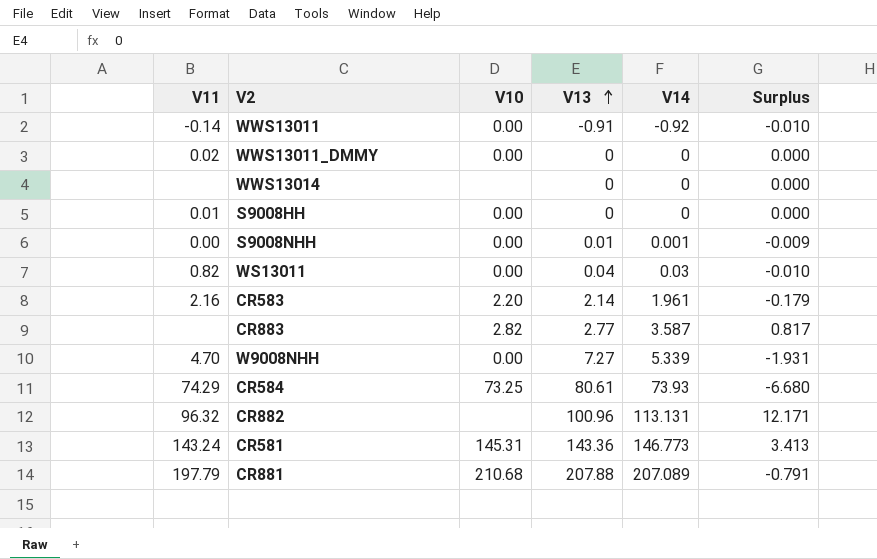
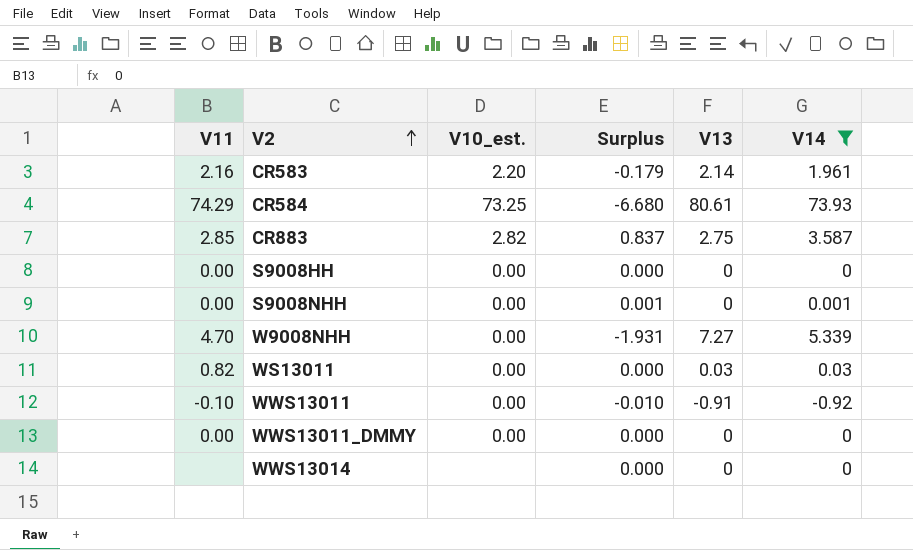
filter: none -> V14 <= 73.93
row order: V13 ascending -> V2 ascending
column name: V10 -> V10_est.
column Surplus | position: 6 -> 4
CR883 | V11: none -> 2.85
CR883 | Surplus: 0.817 -> 0.837
CR883 | V13: 2.77 -> 2.75
S9008HH | V11: 0.01 -> 0.00
S9008NHH | Surplus: -0.009 -> 0.001
S9008NHH | V13: 0.01 -> 0
WS13011 | Surplus: -0.010 -> 0.000
WS13011 | V13: 0.04 -> 0.03
WWS13011 | V11: -0.14 -> -0.10
WWS13011_DMMY | V11: 0.02 -> 0.00

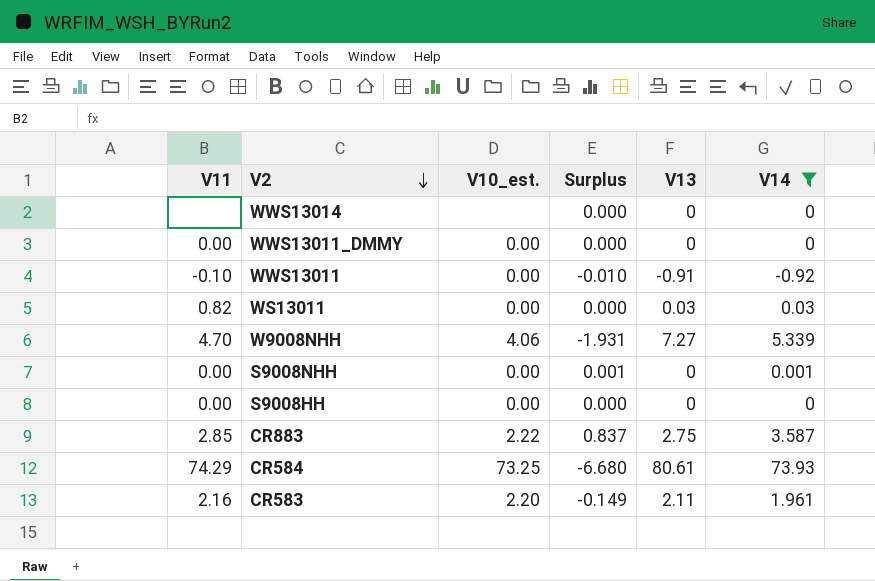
row order: V2 ascending -> V2 descending
W9008NHH | V10_est.: 0.00 -> 4.06
CR883 | V10_est.: 2.82 -> 2.22
CR583 | Surplus: -0.179 -> -0.149
CR583 | V13: 2.14 -> 2.11

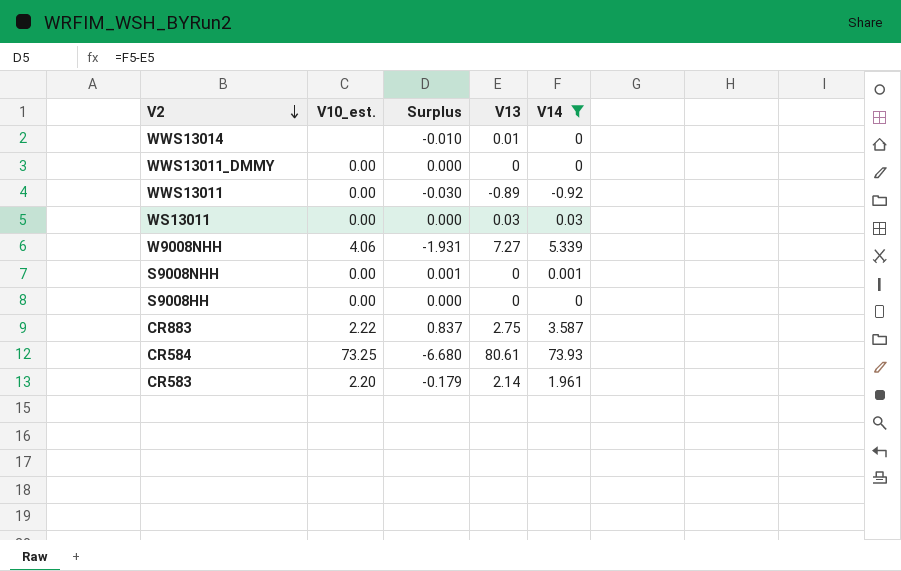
column V11 | position: 1 -> none
WWS13014 | Surplus: 0.000 -> -0.010
WWS13014 | V13: 0 -> 0.01
WWS13011 | Surplus: -0.010 -> -0.030
WWS13011 | V13: -0.91 -> -0.89
CR583 | Surplus: -0.149 -> -0.179
CR583 | V13: 2.11 -> 2.14

